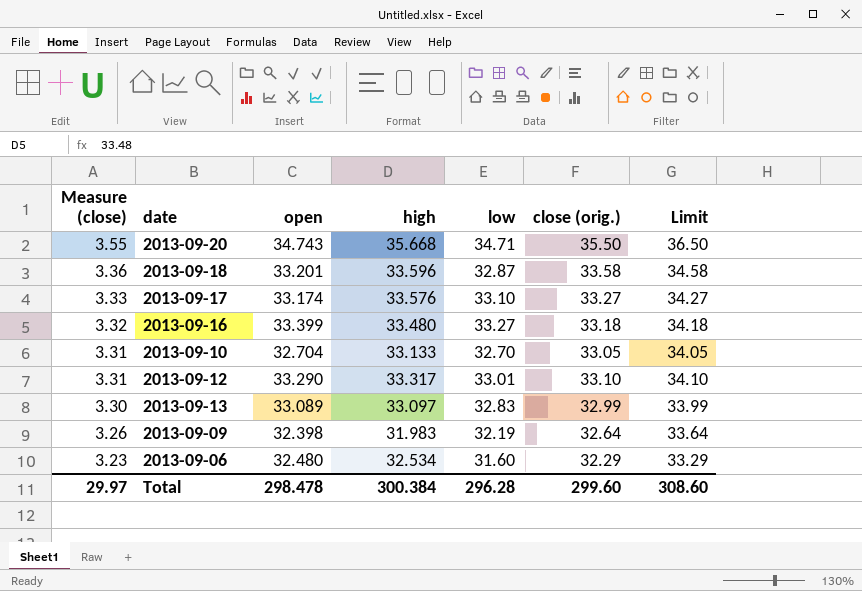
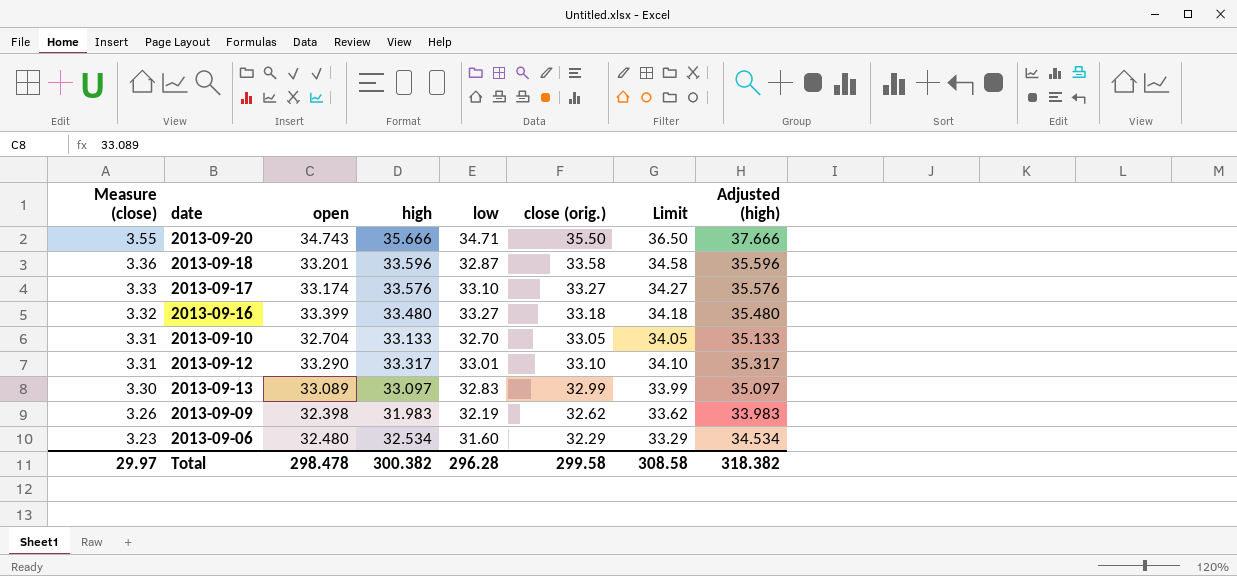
column Adjusted (high) | formula: none -> [high] + 2
2013-09-20 | high: 35.668 -> 35.666
2013-09-09 | close (orig.): 32.64 -> 32.62
2013-09-09 | Limit: 33.64 -> 33.62
Total | high: 300.384 -> 300.382
Total | close (orig.): 299.60 -> 299.58
Total | Limit: 308.60 -> 308.58

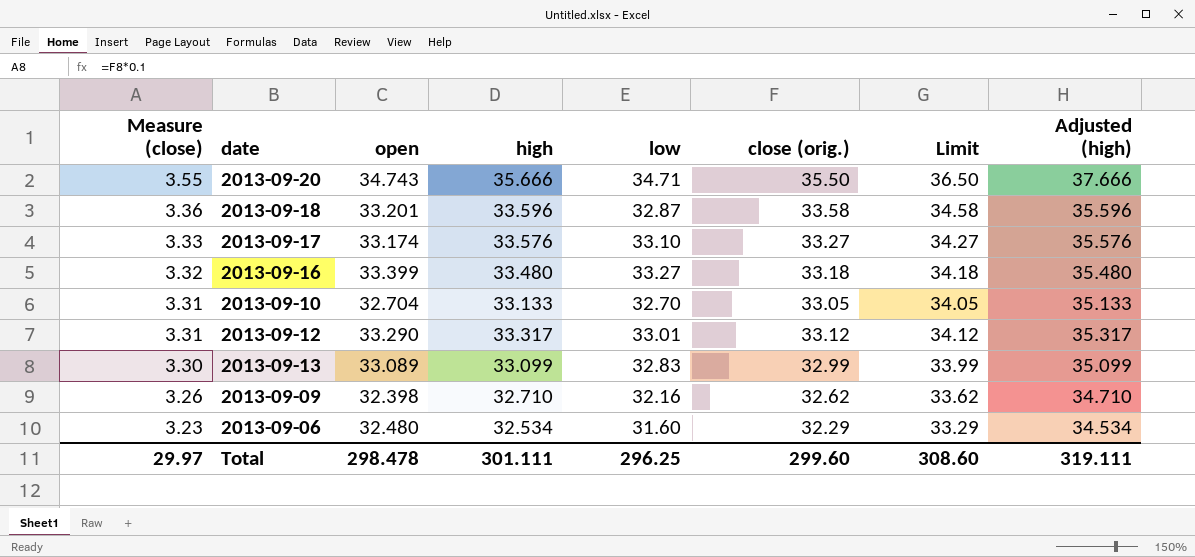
2013-09-12 | close (orig.): 33.10 -> 33.12
2013-09-12 | Limit: 34.10 -> 34.12
2013-09-13 | high: 33.097 -> 33.099
2013-09-13 | Adjusted (high): 35.097 -> 35.099
2013-09-09 | high: 31.983 -> 32.710
2013-09-09 | low: 32.19 -> 32.16
2013-09-09 | Adjusted (high): 33.983 -> 34.710
Total | high: 300.382 -> 301.111
Total | low: 296.28 -> 296.25
Total | close (orig.): 299.58 -> 299.60
Total | Limit: 308.58 -> 308.60
Total | Adjusted (high): 318.382 -> 319.111

